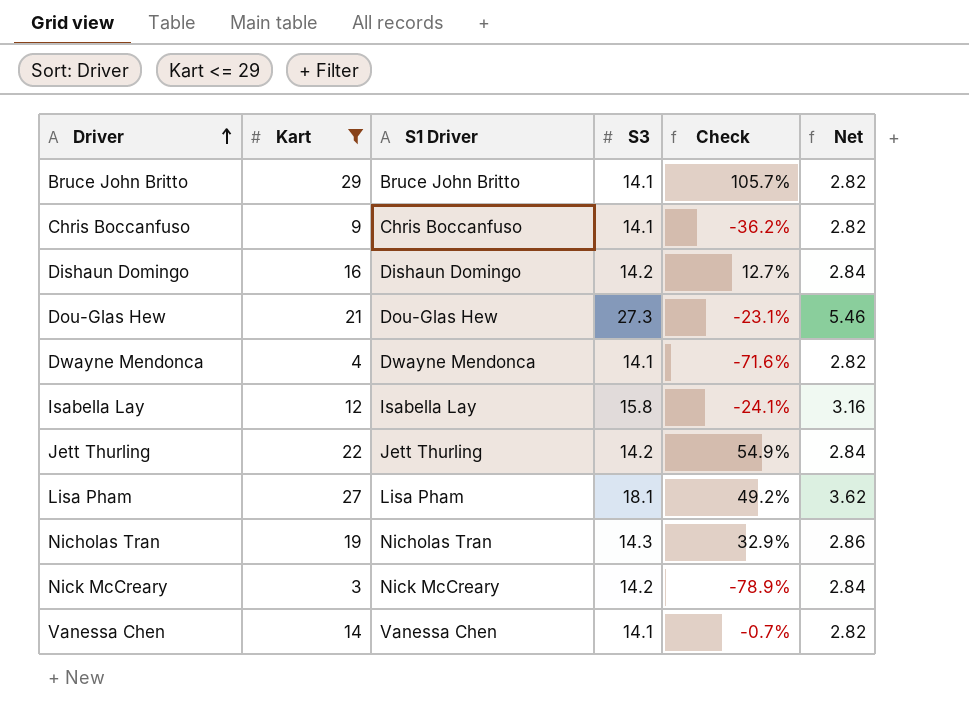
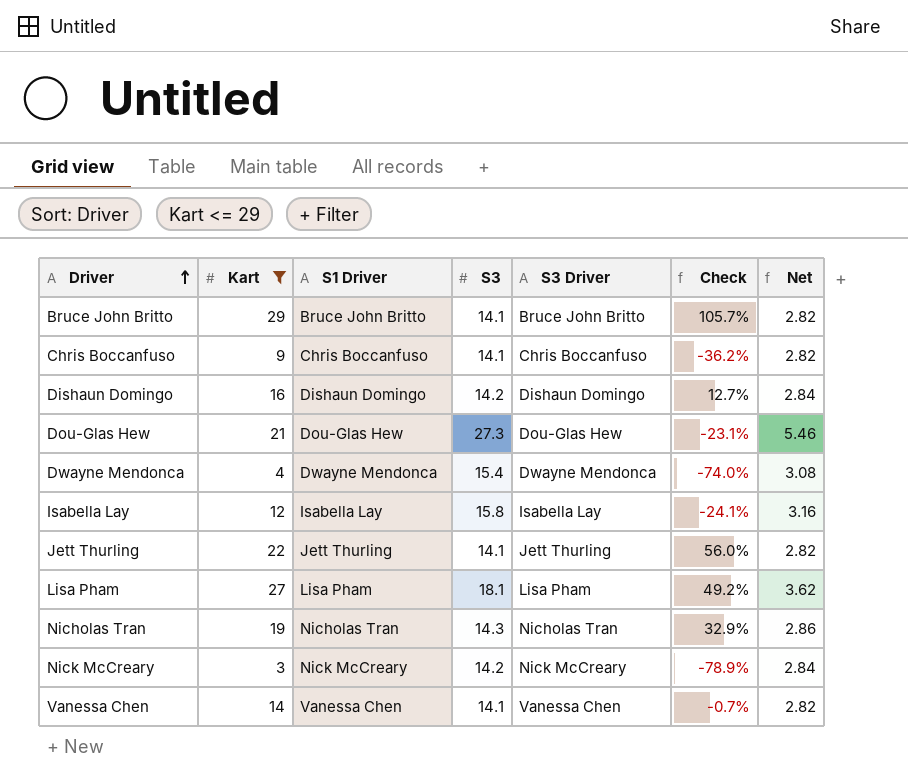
column S3 Driver | position: none -> 5
Dwayne Mendonca | S3: 14.1 -> 15.4
Dwayne Mendonca | Check: -71.6% -> -74.0%
Dwayne Mendonca | Net: 2.82 -> 3.08
Jett Thurling | S3: 14.2 -> 14.1
Jett Thurling | Check: 54.9% -> 56.0%
Jett Thurling | Net: 2.84 -> 2.82

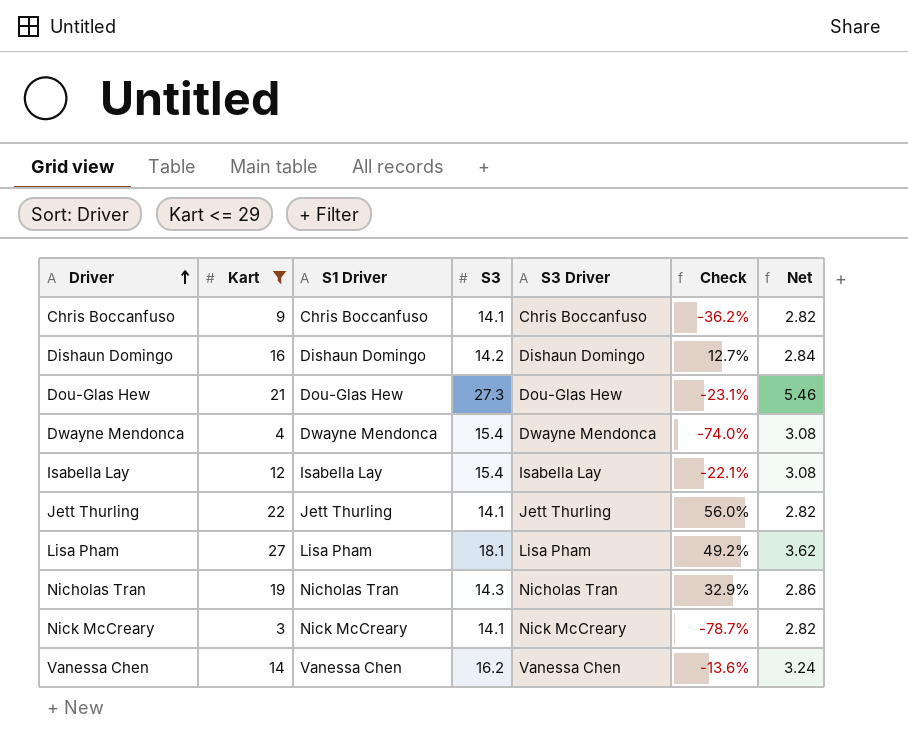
row Bruce John Britto: 29 | Bruce John Britto | 14.1 | Bruce John Britto | 105.7% | 2.82 -> none
Isabella Lay | S3: 15.8 -> 15.4
Isabella Lay | Check: -24.1% -> -22.1%
Isabella Lay | Net: 3.16 -> 3.08
Nick McCreary | S3: 14.2 -> 14.1
Nick McCreary | Check: -78.9% -> -78.7%
Nick McCreary | Net: 2.84 -> 2.82
Vanessa Chen | S3: 14.1 -> 16.2
Vanessa Chen | Check: -0.7% -> -13.6%
Vanessa Chen | Net: 2.82 -> 3.24

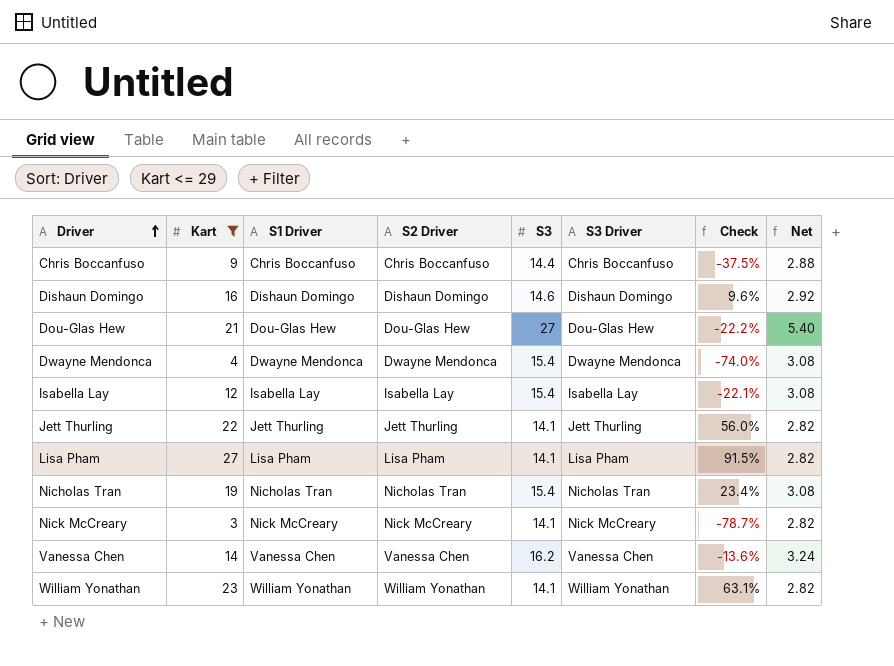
column S2 Driver | position: none -> 4
Chris Boccanfuso | S3: 14.1 -> 14.4
Chris Boccanfuso | Check: -36.2% -> -37.5%
Chris Boccanfuso | Net: 2.82 -> 2.88
Dishaun Domingo | S3: 14.2 -> 14.6
Dishaun Domingo | Check: 12.7% -> 9.6%
Dishaun Domingo | Net: 2.84 -> 2.92
Dou-Glas Hew | S3: 27.3 -> 27
Dou-Glas Hew | Check: -23.1% -> -22.2%
Dou-Glas Hew | Net: 5.46 -> 5.40
Lisa Pham | S3: 18.1 -> 14.1
Lisa Pham | Check: 49.2% -> 91.5%
Lisa Pham | Net: 3.62 -> 2.82
Nicholas Tran | S3: 14.3 -> 15.4
Nicholas Tran | Check: 32.9% -> 23.4%
Nicholas Tran | Net: 2.86 -> 3.08
row William Yonathan: none -> 23 | William Yonathan | William Yonathan | 14.1 | William Yonathan | 63.1% | 2.82

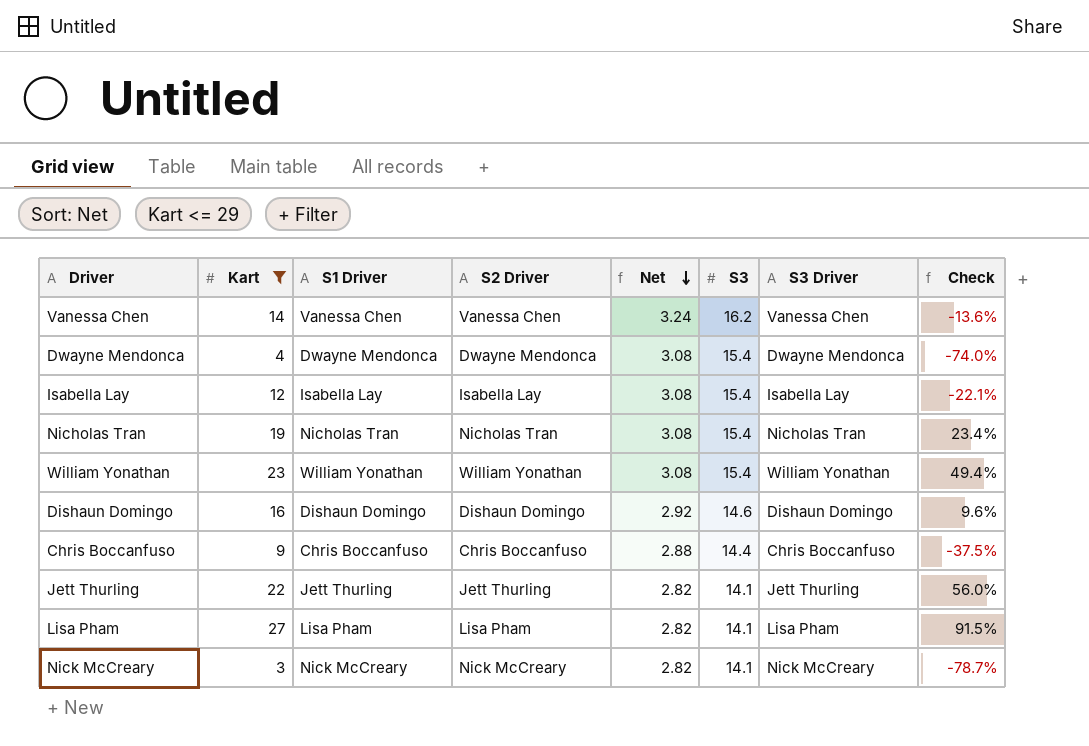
row order: Driver ascending -> Net descending
column Net | position: 8 -> 5
row Dou-Glas Hew: 21 | Dou-Glas Hew | Dou-Glas Hew | 27 | Dou-Glas Hew | -22.2% | 5.40 -> none
William Yonathan | Net: 2.82 -> 3.08
William Yonathan | S3: 14.1 -> 15.4
William Yonathan | Check: 63.1% -> 49.4%

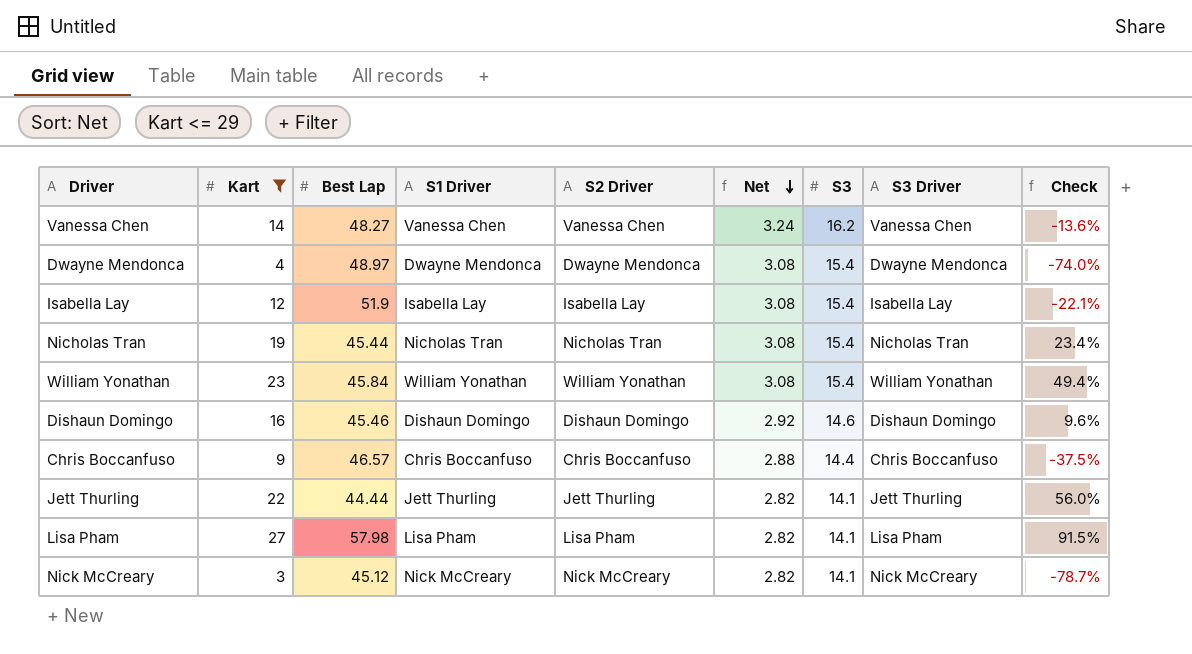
column Best Lap | position: none -> 3

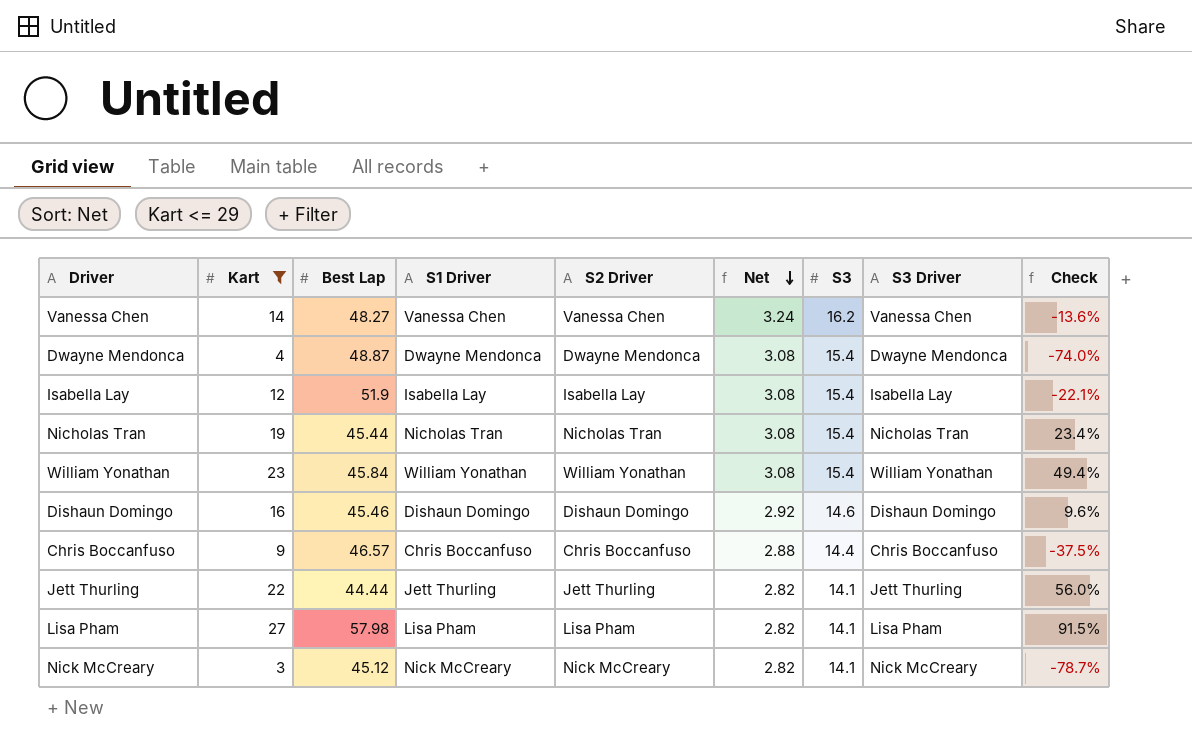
Dwayne Mendonca | Best Lap: 48.97 -> 48.87

